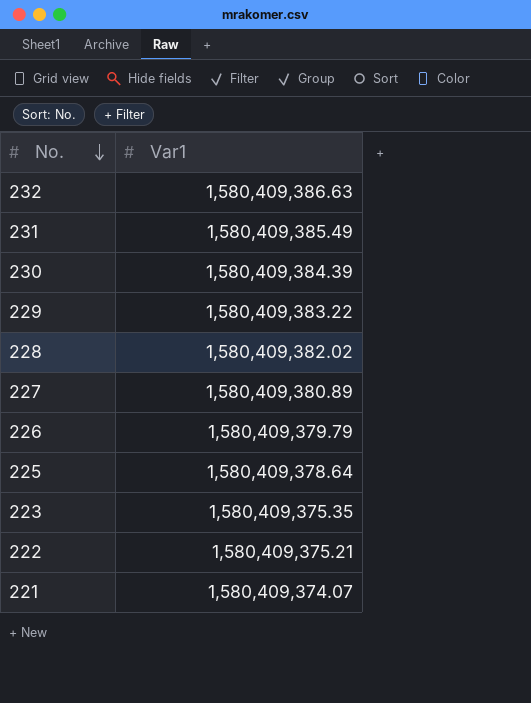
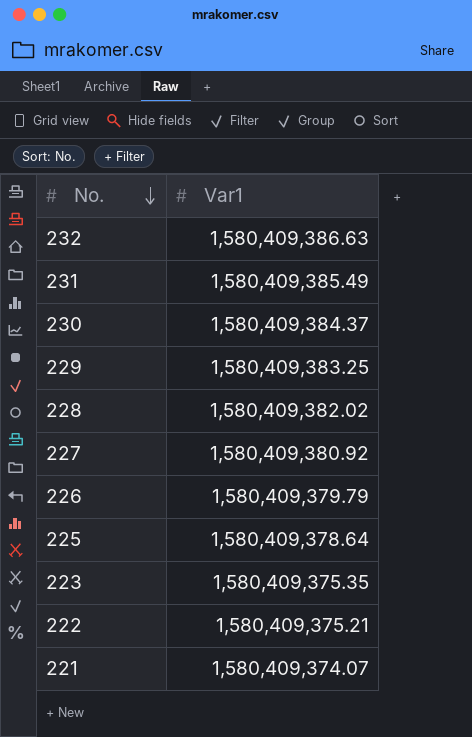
230 | Var1: 1,580,409,384.39 -> 1,580,409,384.37
229 | Var1: 1,580,409,383.22 -> 1,580,409,383.25
227 | Var1: 1,580,409,380.89 -> 1,580,409,380.92

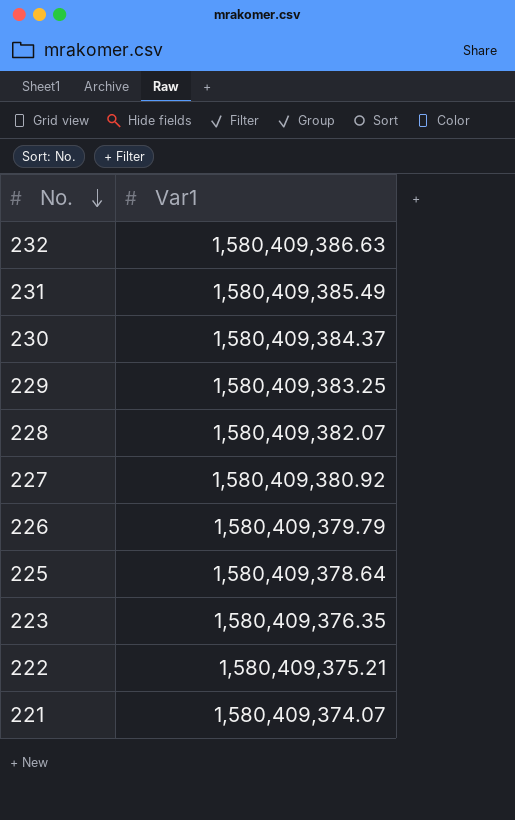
228 | Var1: 1,580,409,382.02 -> 1,580,409,382.07
223 | Var1: 1,580,409,375.35 -> 1,580,409,376.35

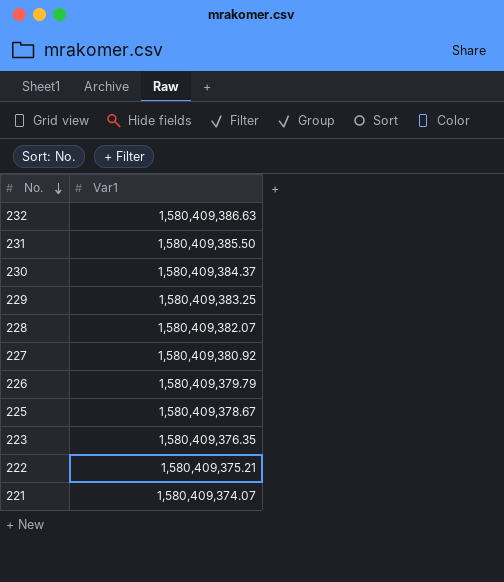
231 | Var1: 1,580,409,385.49 -> 1,580,409,385.50
225 | Var1: 1,580,409,378.64 -> 1,580,409,378.67

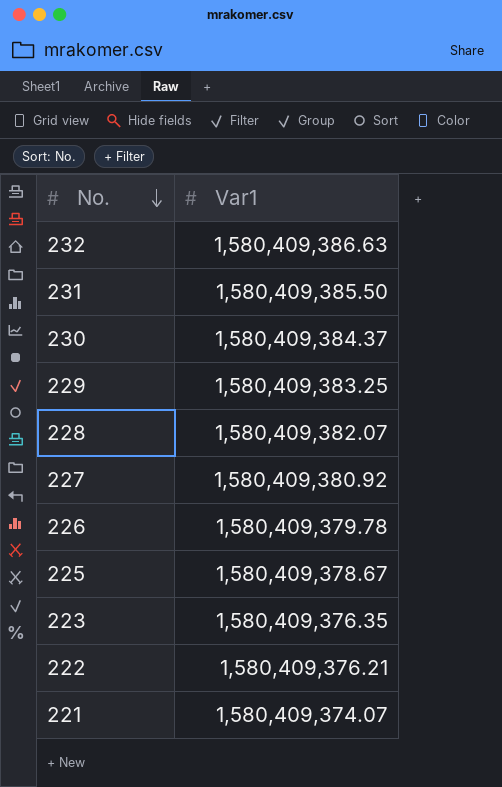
226 | Var1: 1,580,409,379.79 -> 1,580,409,379.78
222 | Var1: 1,580,409,375.21 -> 1,580,409,376.21

